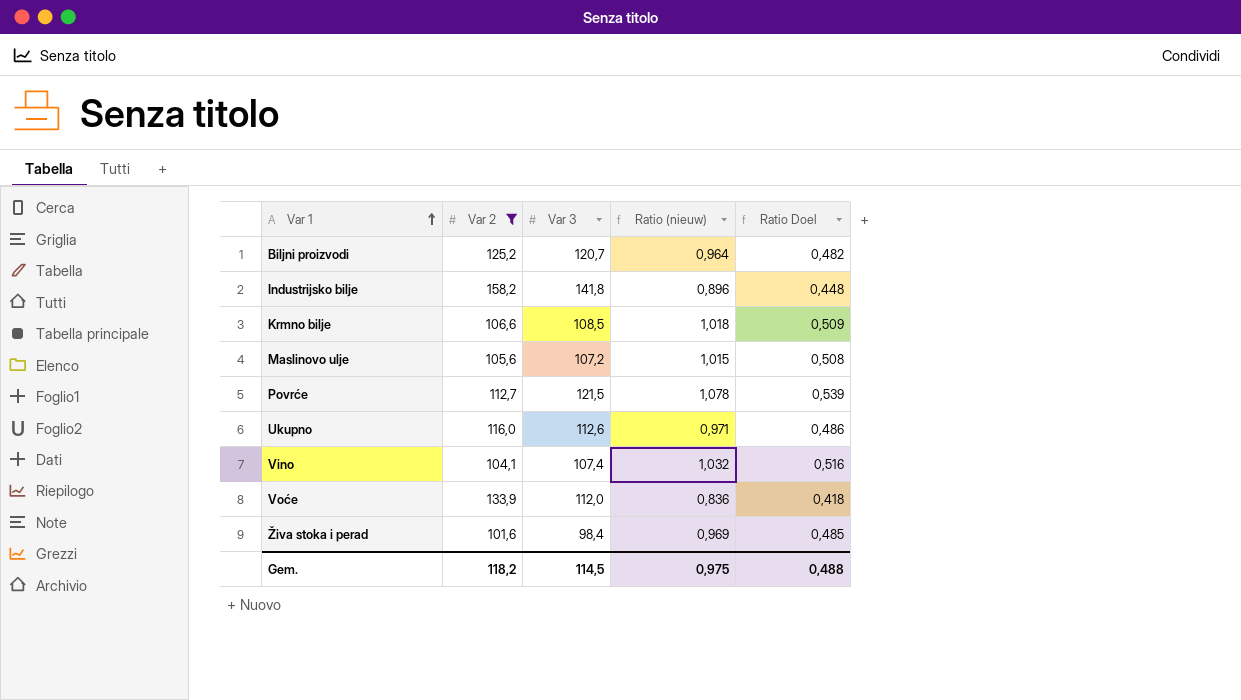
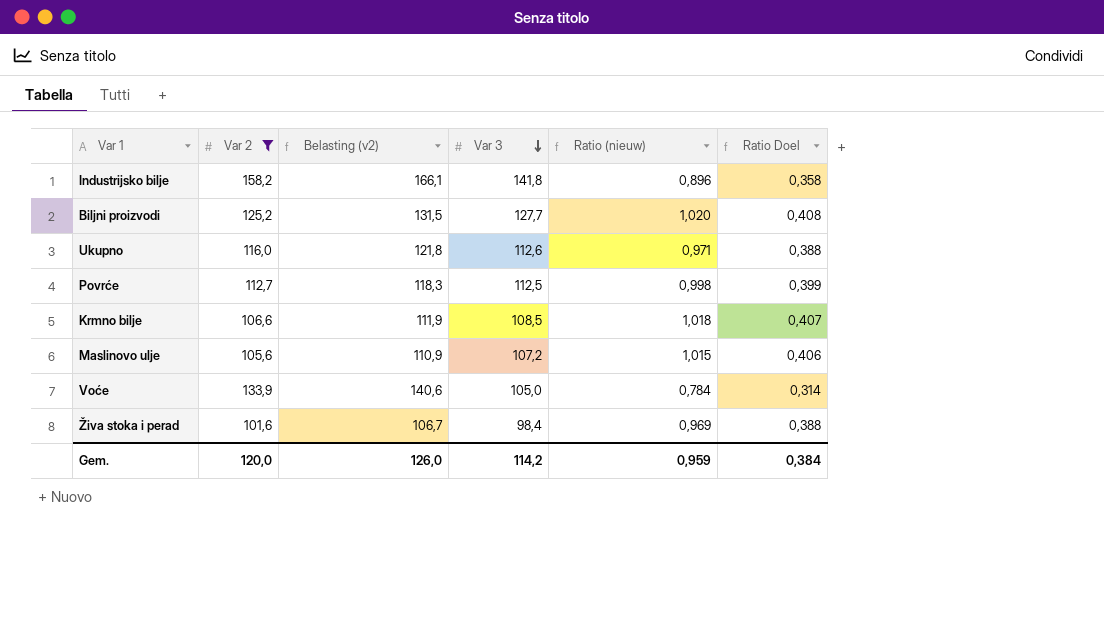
row order: Var 1 ascending -> Var 3 descending
column Belasting (v2) | formula: none -> [Var 2] * 1,05
column Ratio Doel | formula: [Ratio (nieuw)] * 0,5 -> [Ratio (nieuw)] * 0,4
row Vino: 104,1 | 107,4 | 1,032 | 0,516 -> none
Biljni proizvodi | Var 3: 120,7 -> 127,7
Biljni proizvodi | Ratio (nieuw): 0,964 -> 1,020
Povrće | Var 3: 121,5 -> 112,5
Povrće | Ratio (nieuw): 1,078 -> 0,998
Voće | Var 3: 112,0 -> 105,0
Voće | Ratio (nieuw): 0,836 -> 0,784
Gem. | Var 2: 118,2 -> 120,0
Gem. | Var 3: 114,5 -> 114,2
Gem. | Ratio (nieuw): 0,975 -> 0,959
Gem. | Ratio Doel: 0,488 -> 0,384

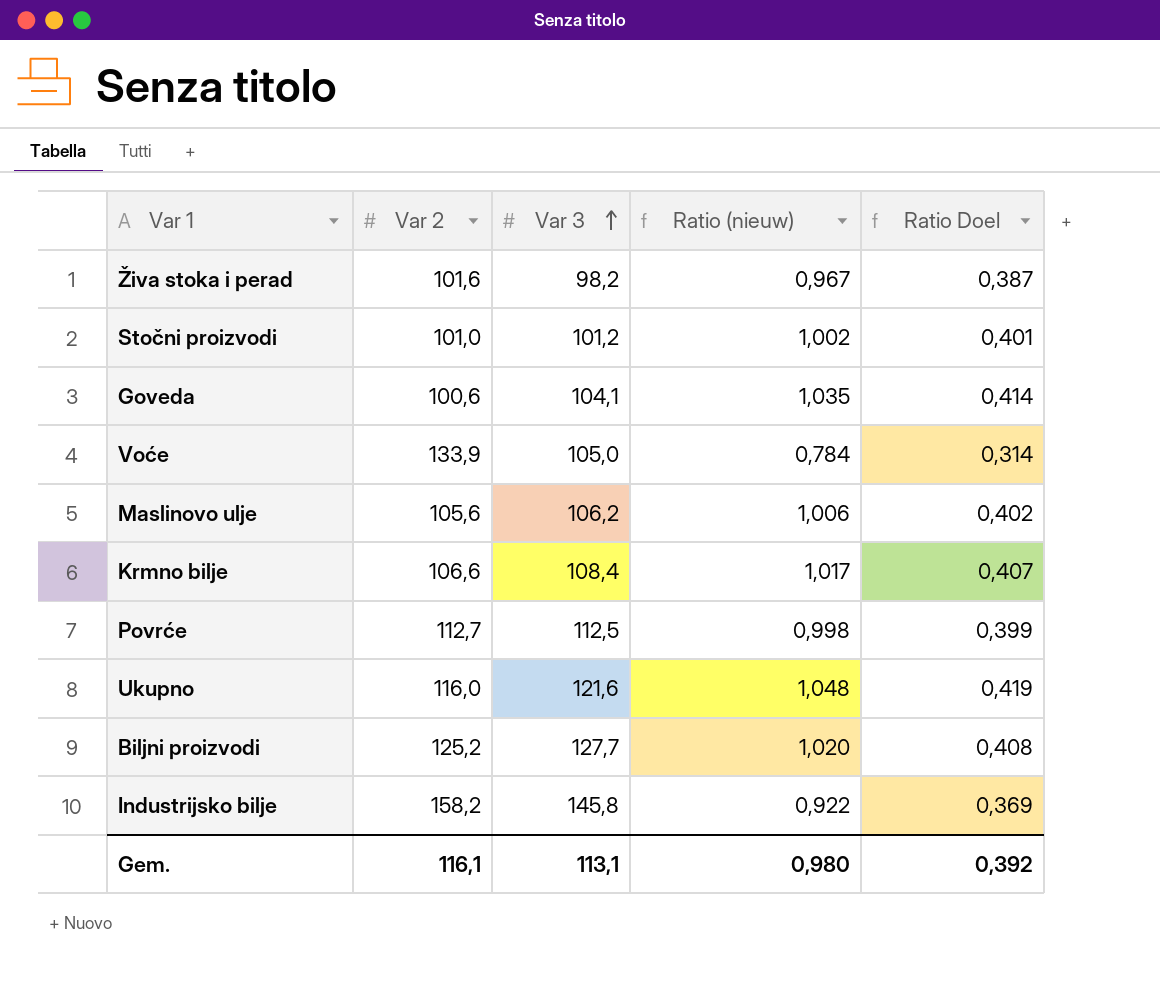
filter: Var 2 >= 101,6 -> none
row order: Var 3 descending -> Var 3 ascending
column Belasting (v2) | formula: [Var 2] * 1,05 -> none
Živa stoka i perad | Var 3: 98,4 -> 98,2
Živa stoka i perad | Ratio (nieuw): 0,969 -> 0,967
Živa stoka i perad | Ratio Doel: 0,388 -> 0,387
Maslinovo ulje | Var 3: 107,2 -> 106,2
Maslinovo ulje | Ratio (nieuw): 1,015 -> 1,006
Maslinovo ulje | Ratio Doel: 0,406 -> 0,402
Krmno bilje | Var 3: 108,5 -> 108,4
Krmno bilje | Ratio (nieuw): 1,018 -> 1,017
Ukupno | Var 3: 112,6 -> 121,6
Ukupno | Ratio (nieuw): 0,971 -> 1,048
Ukupno | Ratio Doel: 0,388 -> 0,419
Industrijsko bilje | Var 3: 141,8 -> 145,8
Industrijsko bilje | Ratio (nieuw): 0,896 -> 0,922
Industrijsko bilje | Ratio Doel: 0,358 -> 0,369
Gem. | Var 2: 120,0 -> 116,1
Gem. | Var 3: 114,2 -> 113,1
Gem. | Ratio (nieuw): 0,959 -> 0,980
Gem. | Ratio Doel: 0,384 -> 0,392

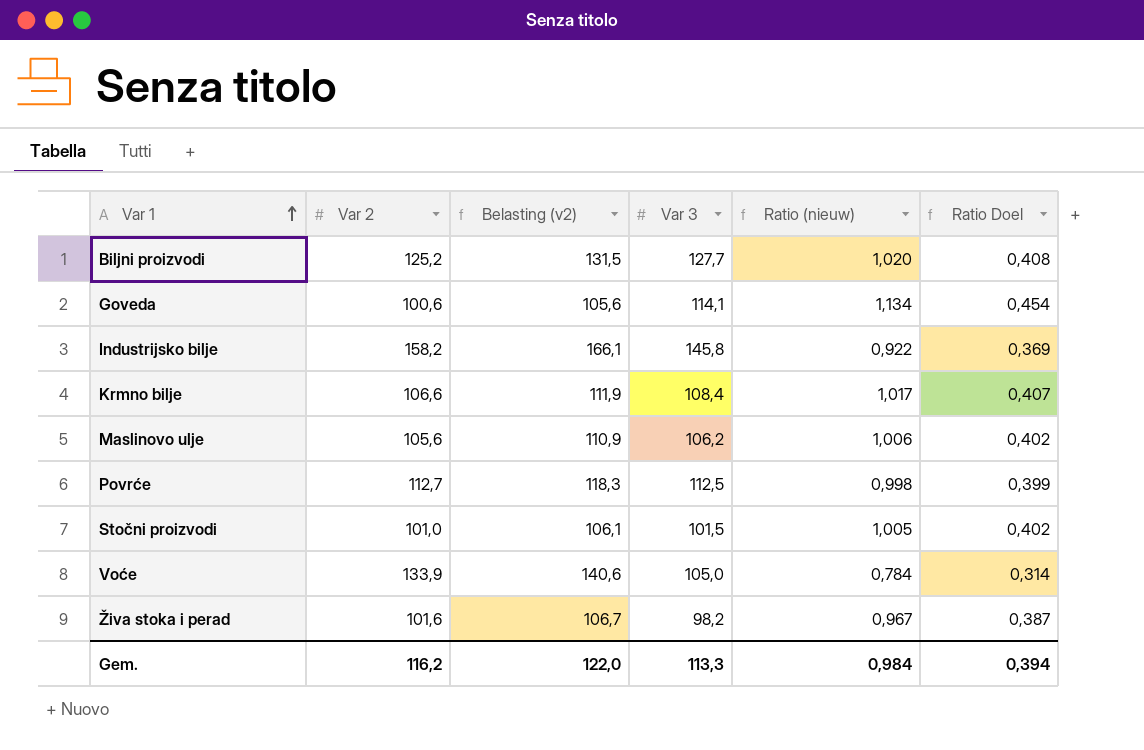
row order: Var 3 ascending -> Var 1 ascending
column Belasting (v2) | formula: none -> [Var 2] * 1,05
row Ukupno: 116,0 | 121,6 | 1,048 | 0,419 -> none
Goveda | Var 3: 104,1 -> 114,1
Goveda | Ratio (nieuw): 1,035 -> 1,134
Goveda | Ratio Doel: 0,414 -> 0,454
Stočni proizvodi | Var 3: 101,2 -> 101,5
Stočni proizvodi | Ratio (nieuw): 1,002 -> 1,005
Stočni proizvodi | Ratio Doel: 0,401 -> 0,402
Gem. | Var 2: 116,1 -> 116,2
Gem. | Var 3: 113,1 -> 113,3
Gem. | Ratio (nieuw): 0,980 -> 0,984
Gem. | Ratio Doel: 0,392 -> 0,394

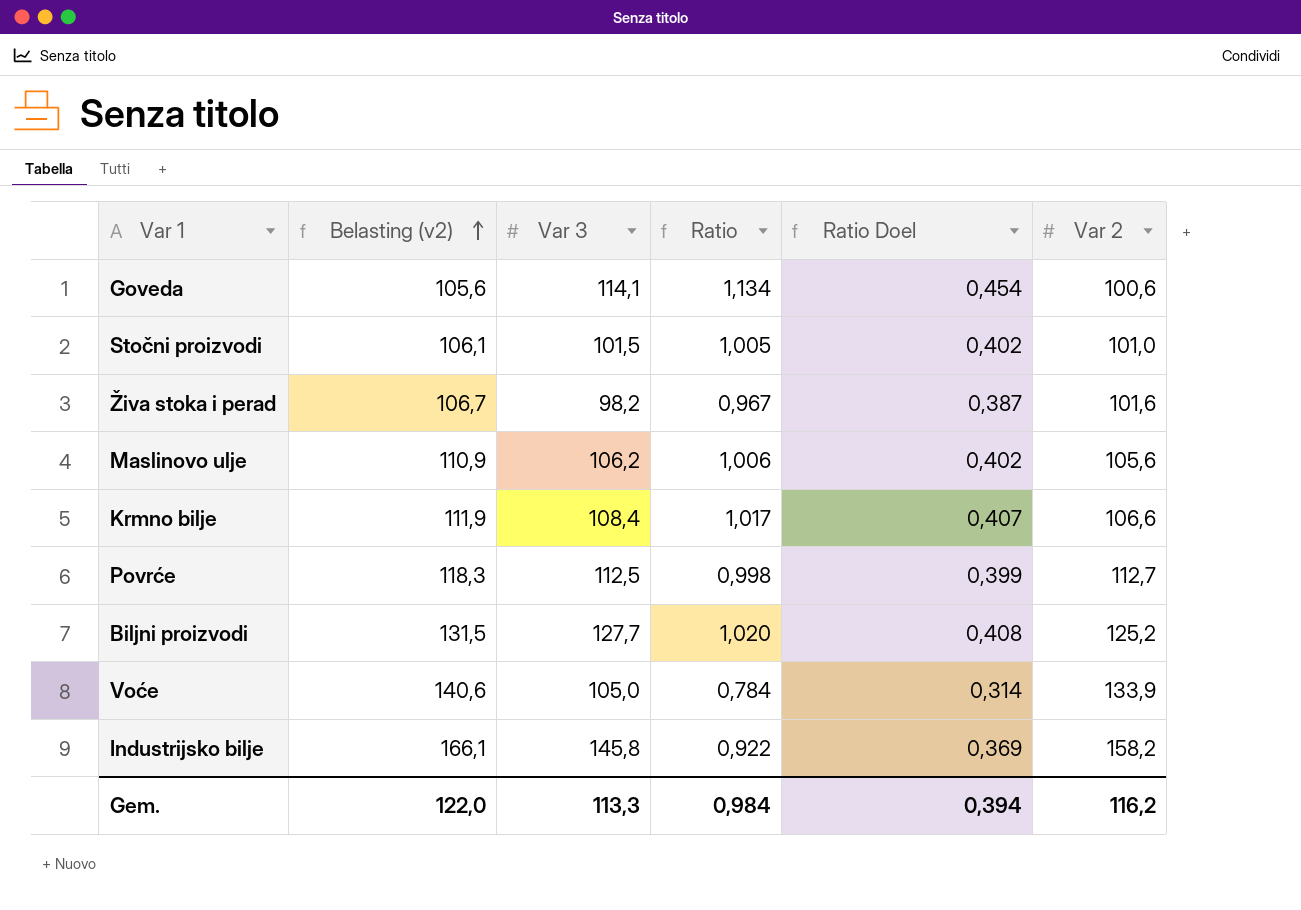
row order: Var 1 ascending -> Belasting (v2) ascending
column name: Ratio (nieuw) -> Ratio
column Var 2 | position: 2 -> 6

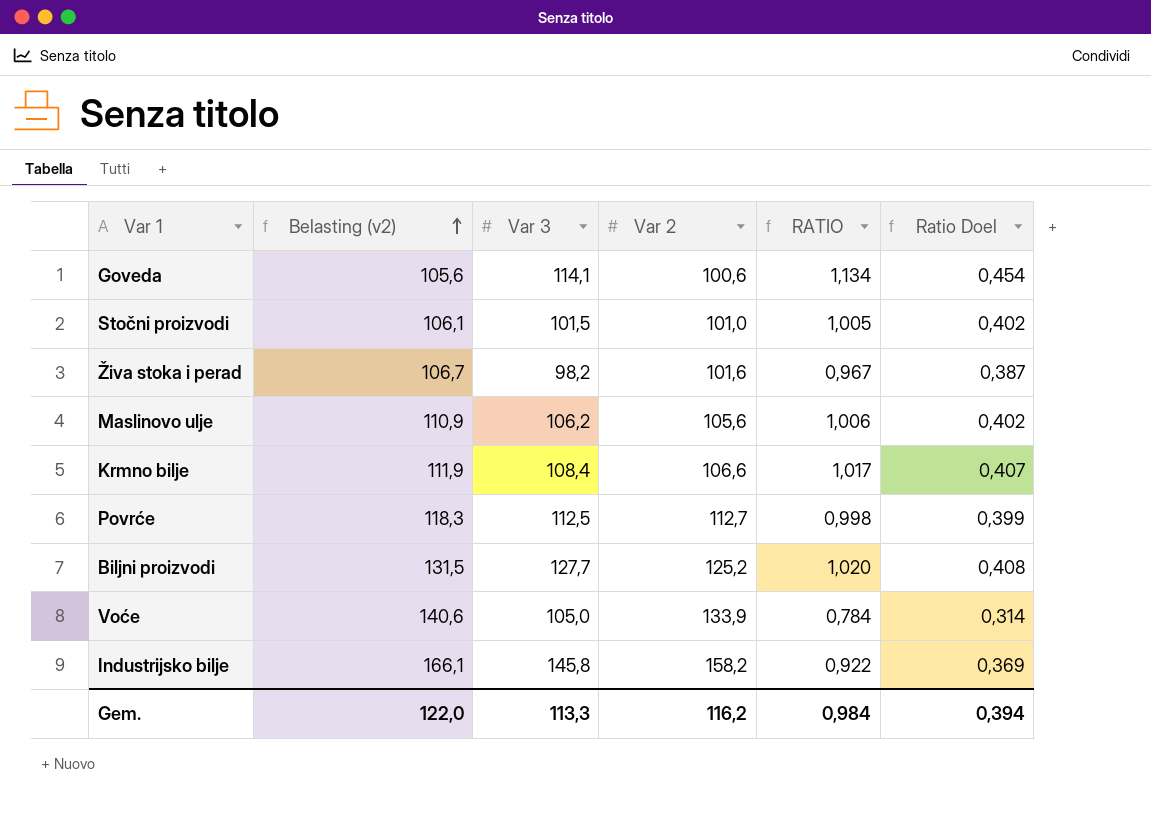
column Var 2 | position: 6 -> 4
column name: Ratio -> RATIO

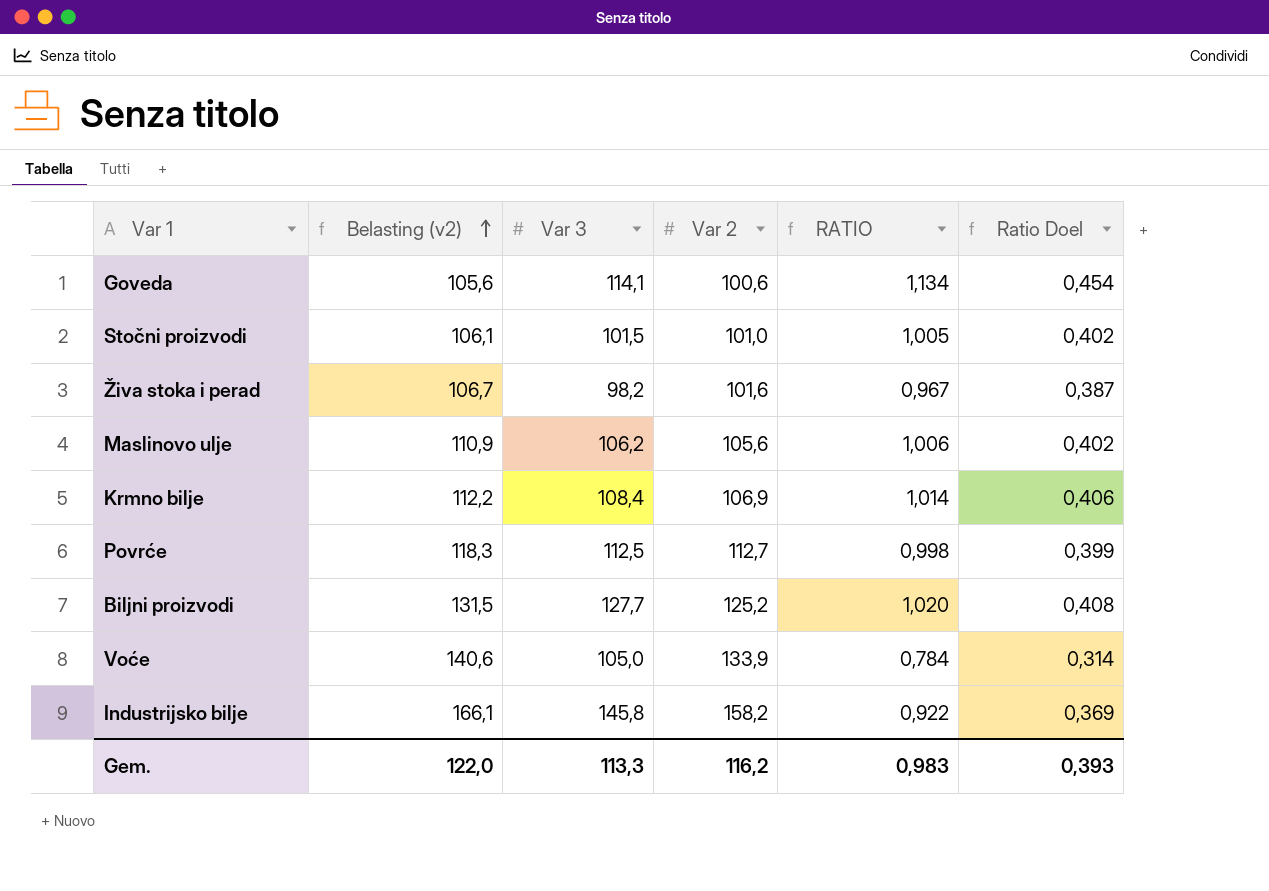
Krmno bilje | Belasting (v2): 111,9 -> 112,2
Krmno bilje | Var 2: 106,6 -> 106,9
Krmno bilje | RATIO: 1,017 -> 1,014
Krmno bilje | Ratio Doel: 0,407 -> 0,406
Gem. | RATIO: 0,984 -> 0,983
Gem. | Ratio Doel: 0,394 -> 0,393

